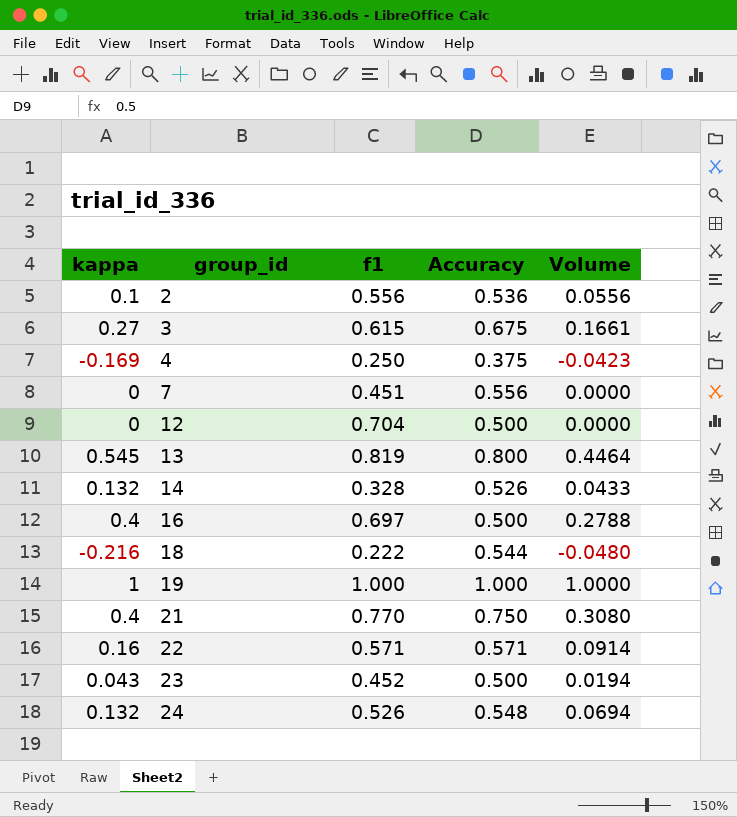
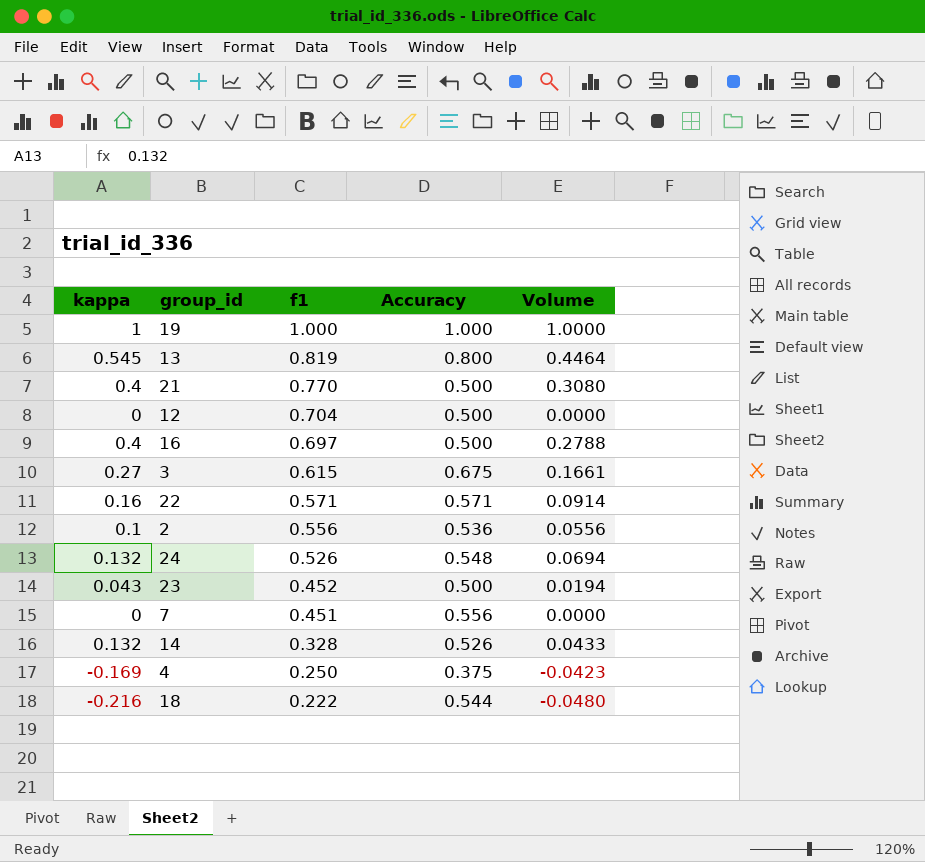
row order: group_id ascending -> f1 descending
21 | Accuracy: 0.750 -> 0.500

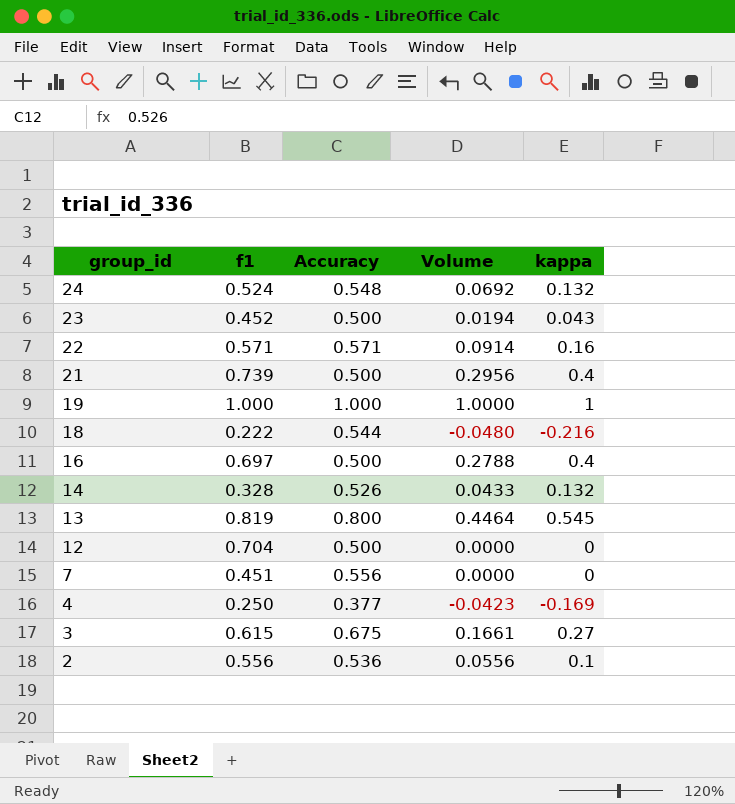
row order: f1 descending -> group_id descending
column kappa | position: 1 -> 5
24 | f1: 0.526 -> 0.524
24 | Volume: 0.0694 -> 0.0692
21 | f1: 0.770 -> 0.739
21 | Volume: 0.3080 -> 0.2956
4 | Accuracy: 0.375 -> 0.377

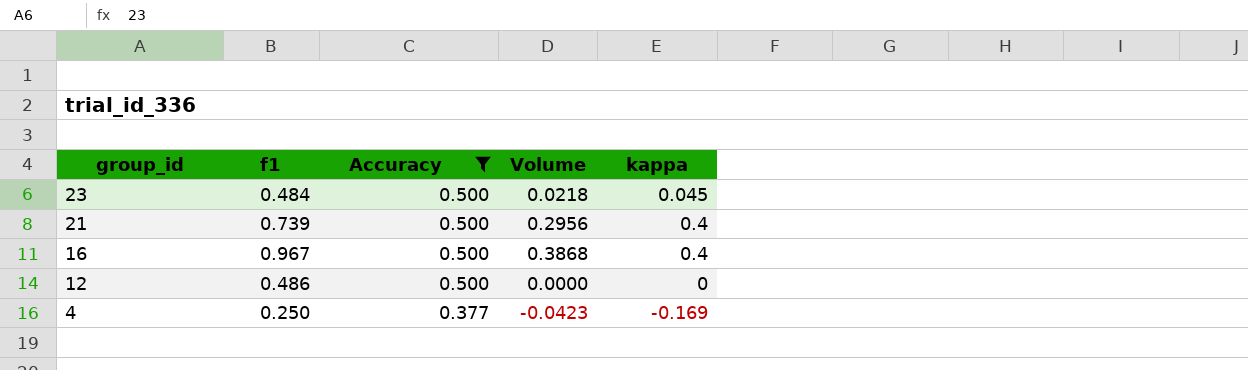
filter: none -> Accuracy <= 0.500
23 | f1: 0.452 -> 0.484
23 | Volume: 0.0194 -> 0.0218
23 | kappa: 0.043 -> 0.045
16 | f1: 0.697 -> 0.967
16 | Volume: 0.2788 -> 0.3868
12 | f1: 0.704 -> 0.486

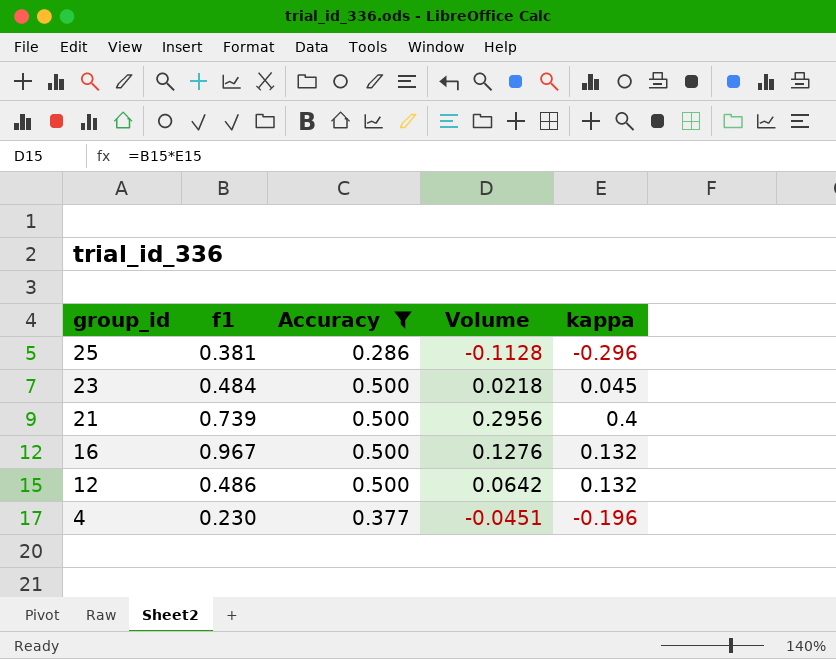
row 25: none -> 0.381 | 0.286 | -0.1128 | -0.296
16 | Volume: 0.3868 -> 0.1276
16 | kappa: 0.4 -> 0.132
12 | Volume: 0.0000 -> 0.0642
12 | kappa: 0 -> 0.132
4 | f1: 0.250 -> 0.230
4 | Volume: -0.0423 -> -0.0451
4 | kappa: -0.169 -> -0.196

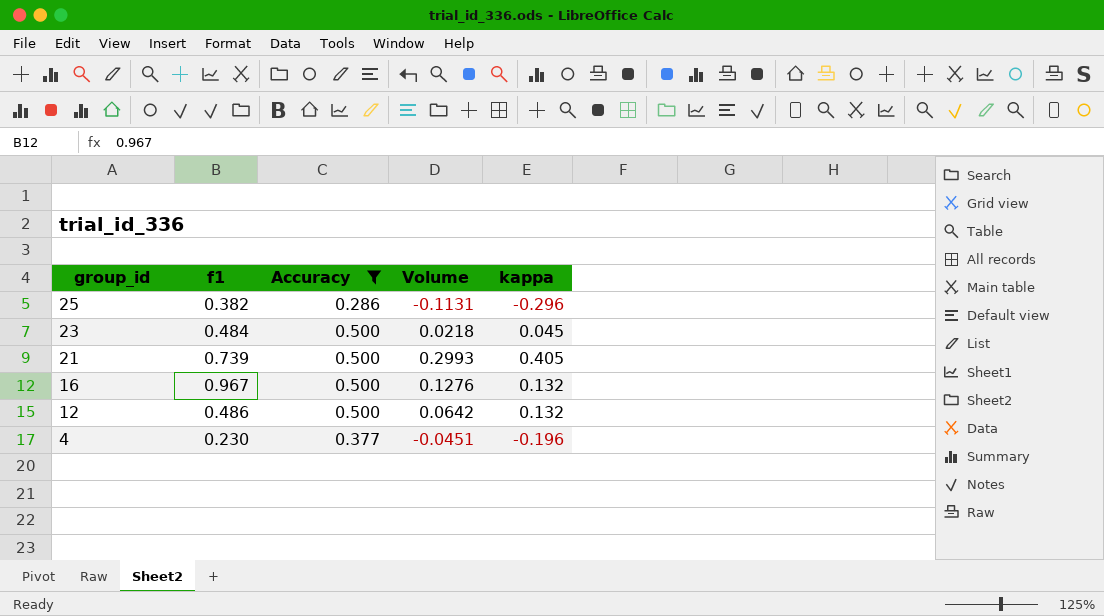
25 | f1: 0.381 -> 0.382
25 | Volume: -0.1128 -> -0.1131
21 | Volume: 0.2956 -> 0.2993
21 | kappa: 0.4 -> 0.405

